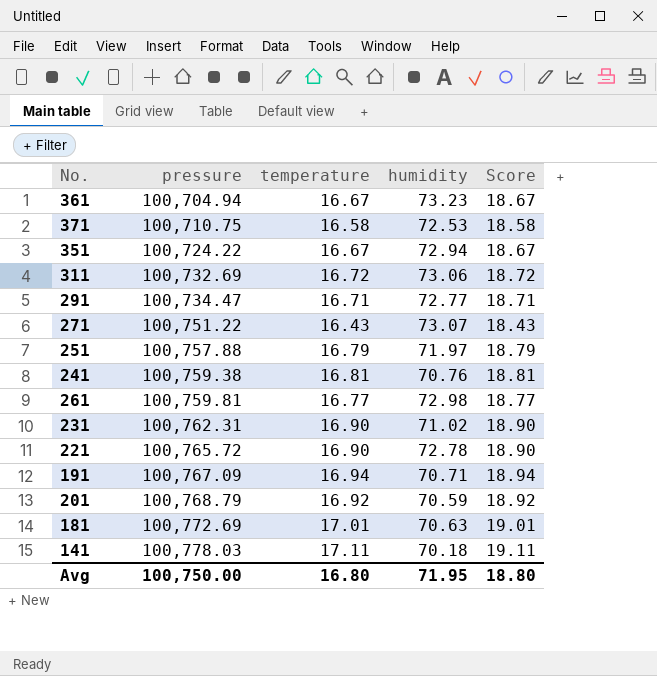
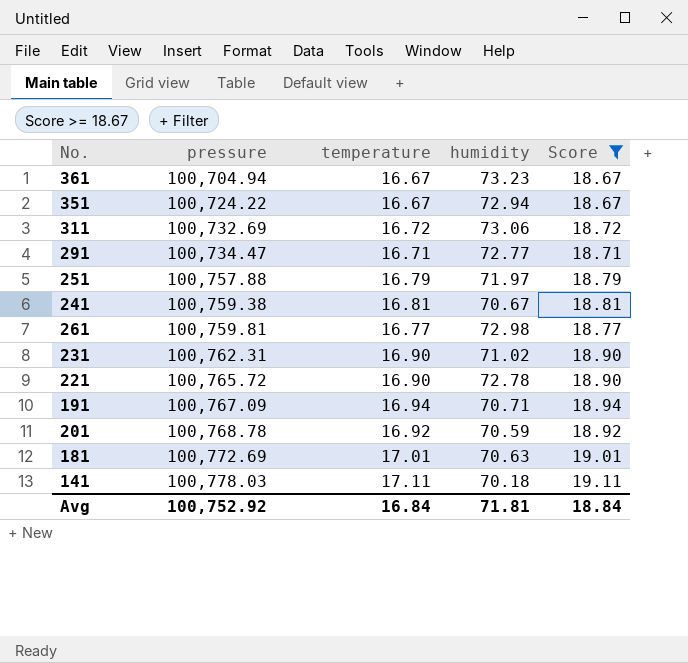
filter: none -> Score >= 18.67
241 | humidity: 70.76 -> 70.67
201 | pressure: 100,768.79 -> 100,768.78
Avg | pressure: 100,750.00 -> 100,752.92
Avg | temperature: 16.80 -> 16.84
Avg | humidity: 71.95 -> 71.81
Avg | Score: 18.80 -> 18.84

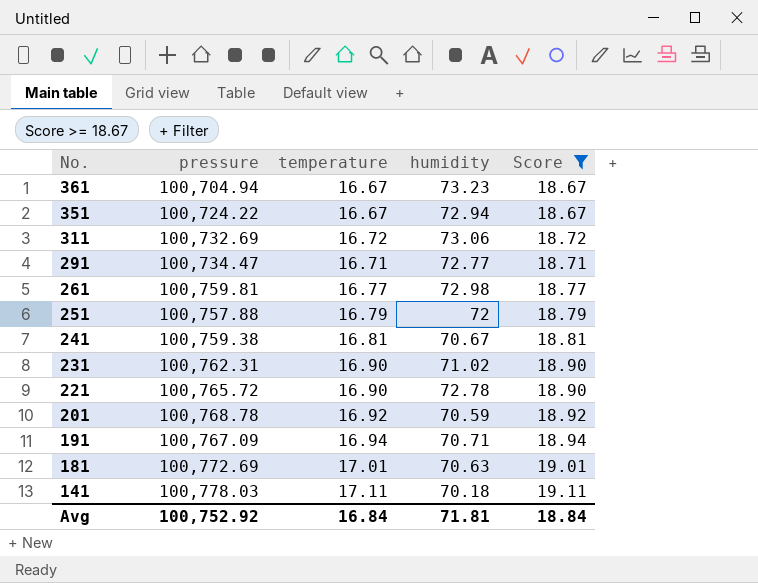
row order: pressure ascending -> No. descending
251 | humidity: 71.97 -> 72

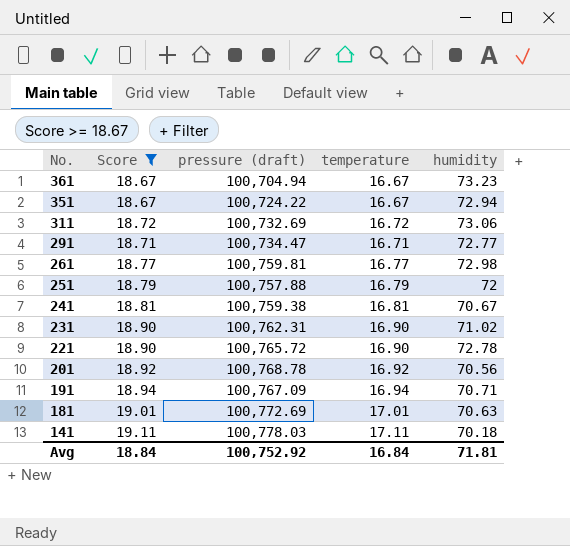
column Score | position: 5 -> 2
column name: pressure -> pressure (draft)
201 | humidity: 70.59 -> 70.56

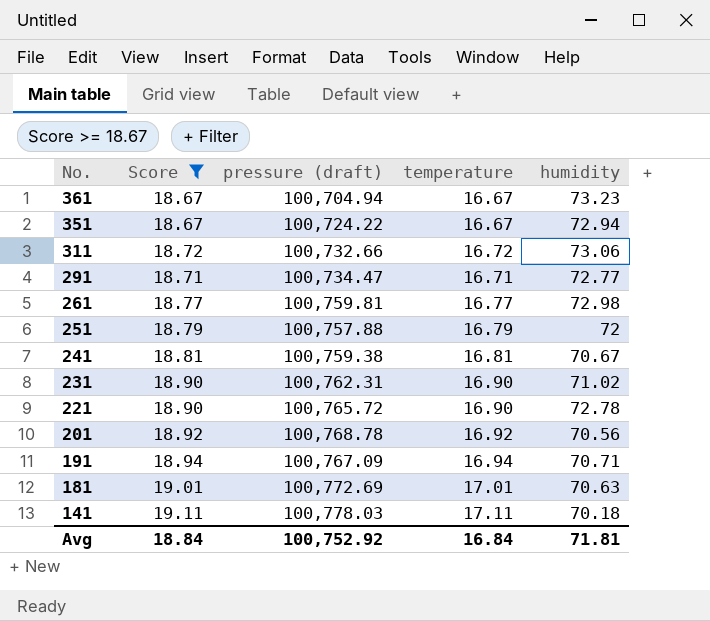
311 | pressure (draft): 100,732.69 -> 100,732.66

